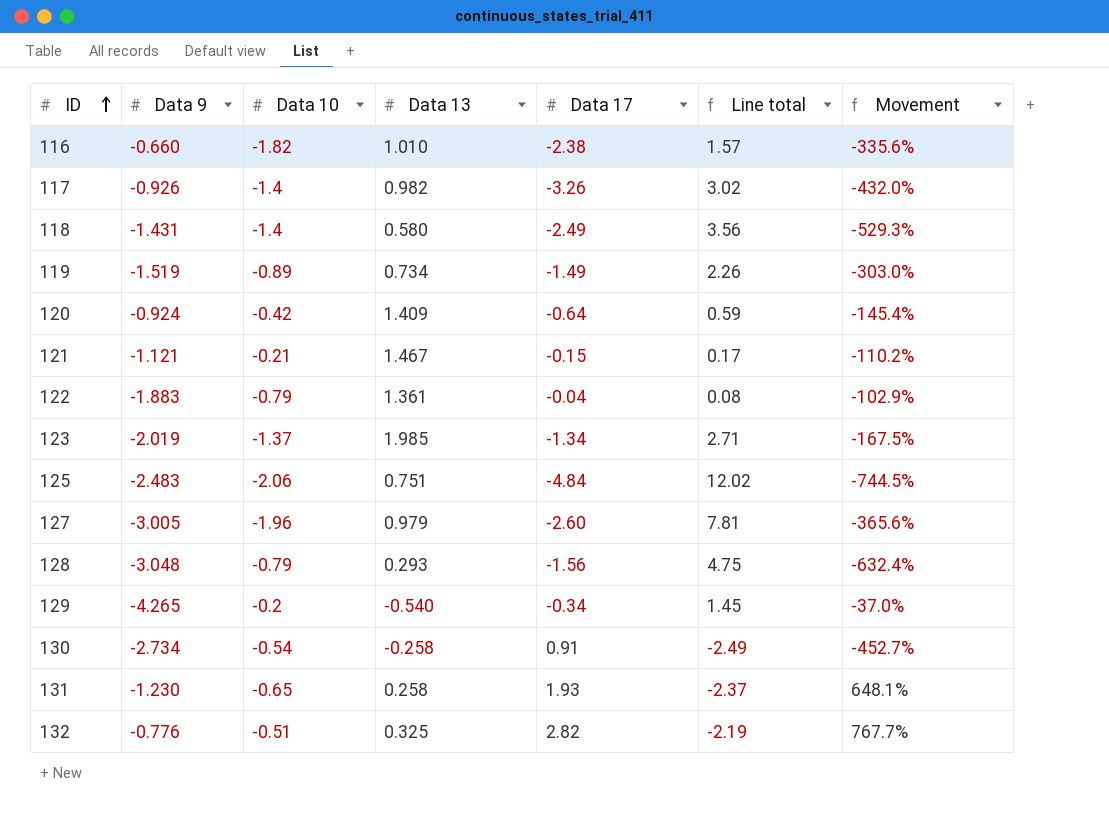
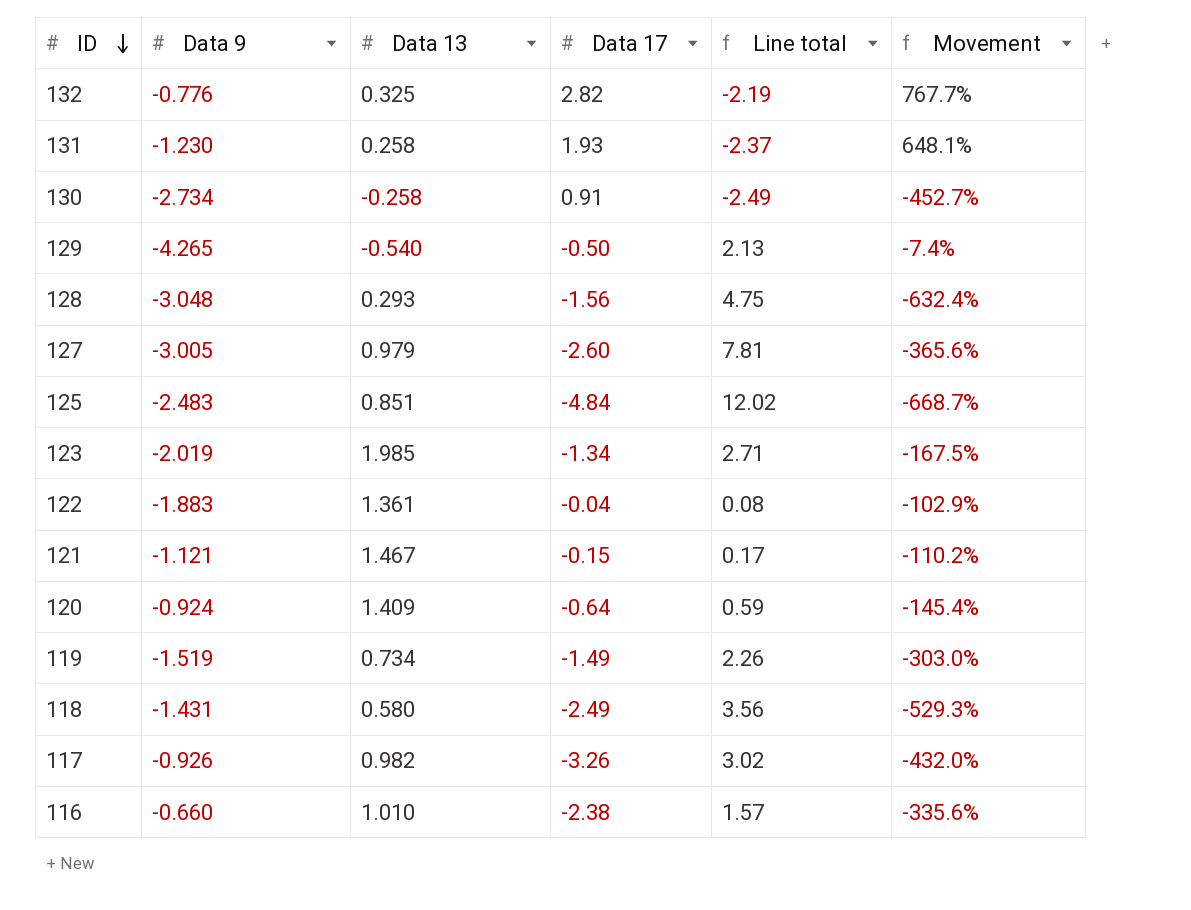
row order: ID ascending -> ID descending
column Data 10 | position: 3 -> none
129 | Data 17: -0.34 -> -0.50
129 | Line total: 1.45 -> 2.13
129 | Movement: -37.0% -> -7.4%
125 | Data 13: 0.751 -> 0.851
125 | Movement: -744.5% -> -668.7%

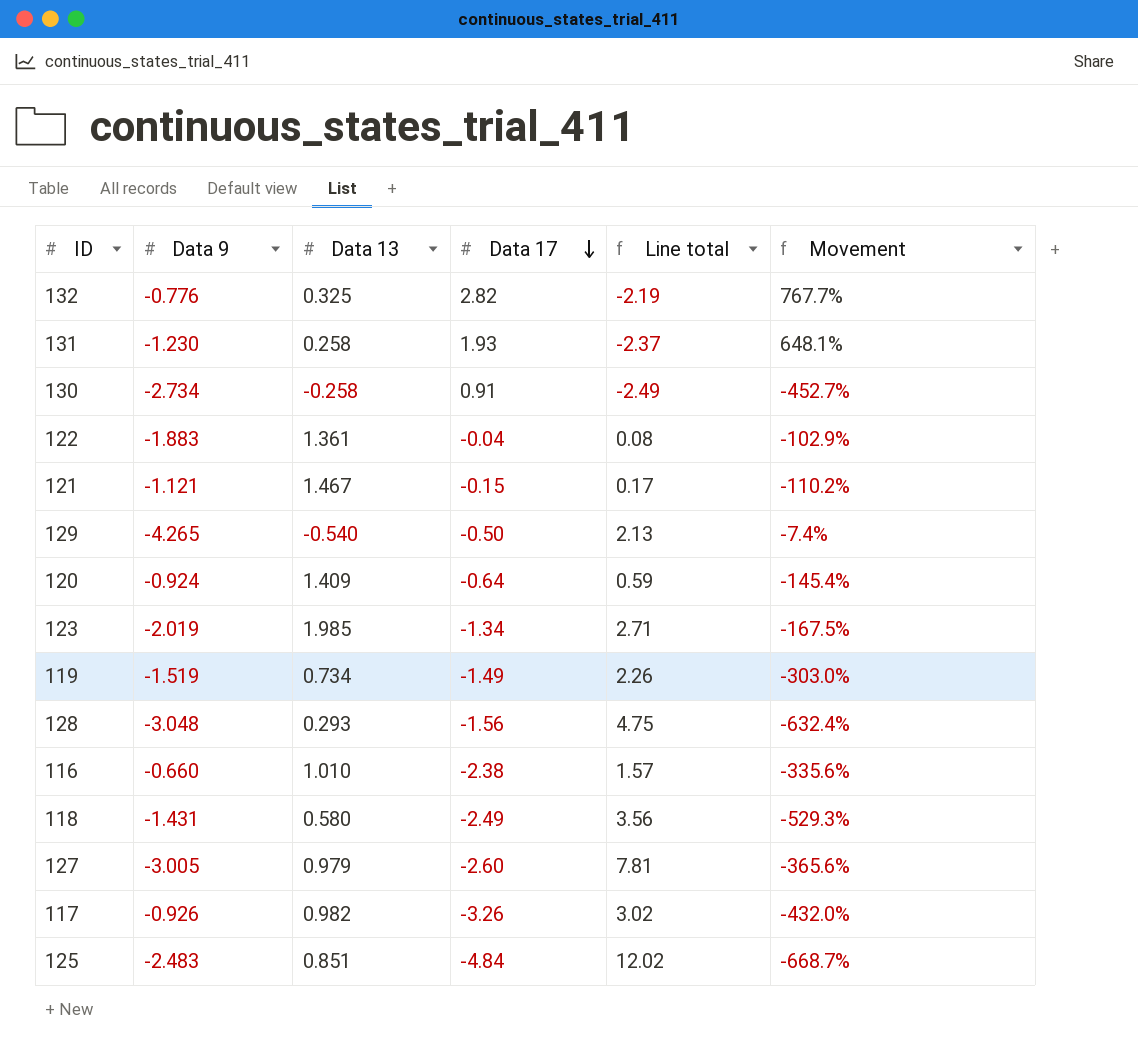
row order: ID descending -> Data 17 descending

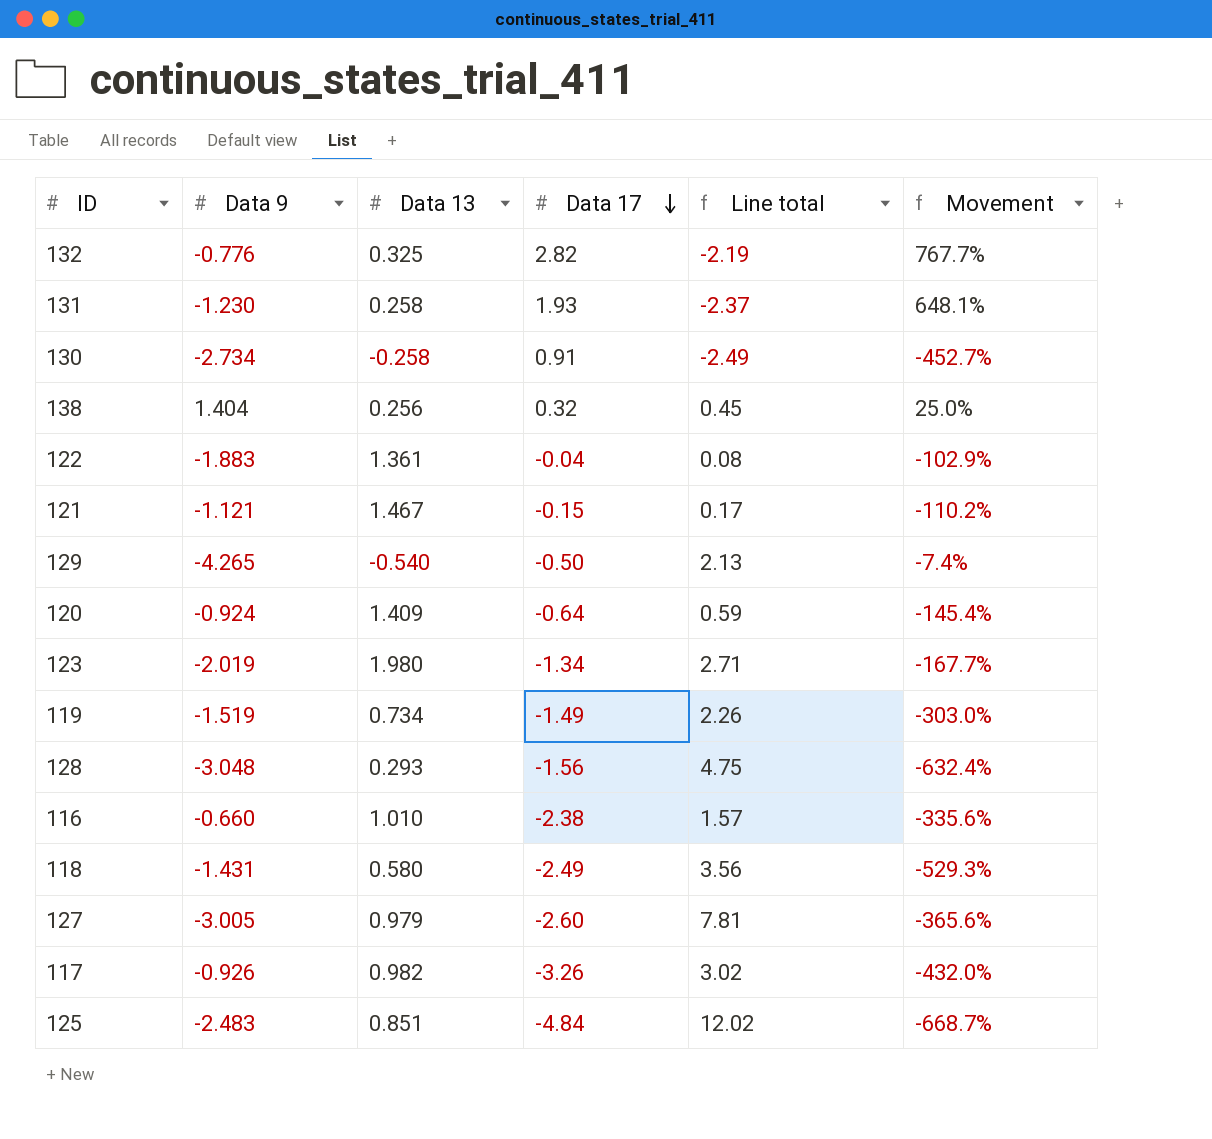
row 138: none -> 1.404 | 0.256 | 0.32 | 0.45 | 25.0%
123 | Data 13: 1.985 -> 1.980
123 | Movement: -167.5% -> -167.7%

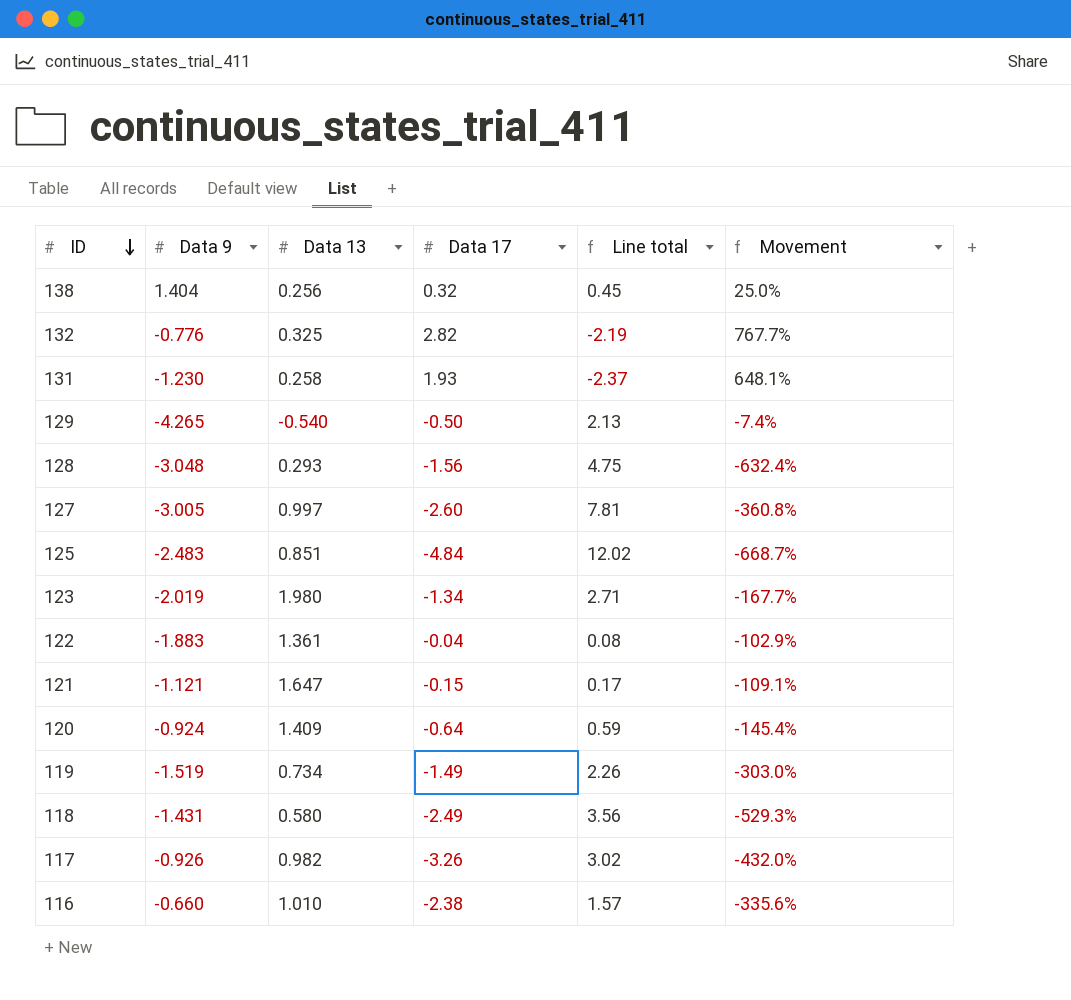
row order: Data 17 descending -> ID descending
row 130: -2.734 | -0.258 | 0.91 | -2.49 | -452.7% -> none
127 | Data 13: 0.979 -> 0.997
127 | Movement: -365.6% -> -360.8%
121 | Data 13: 1.467 -> 1.647
121 | Movement: -110.2% -> -109.1%

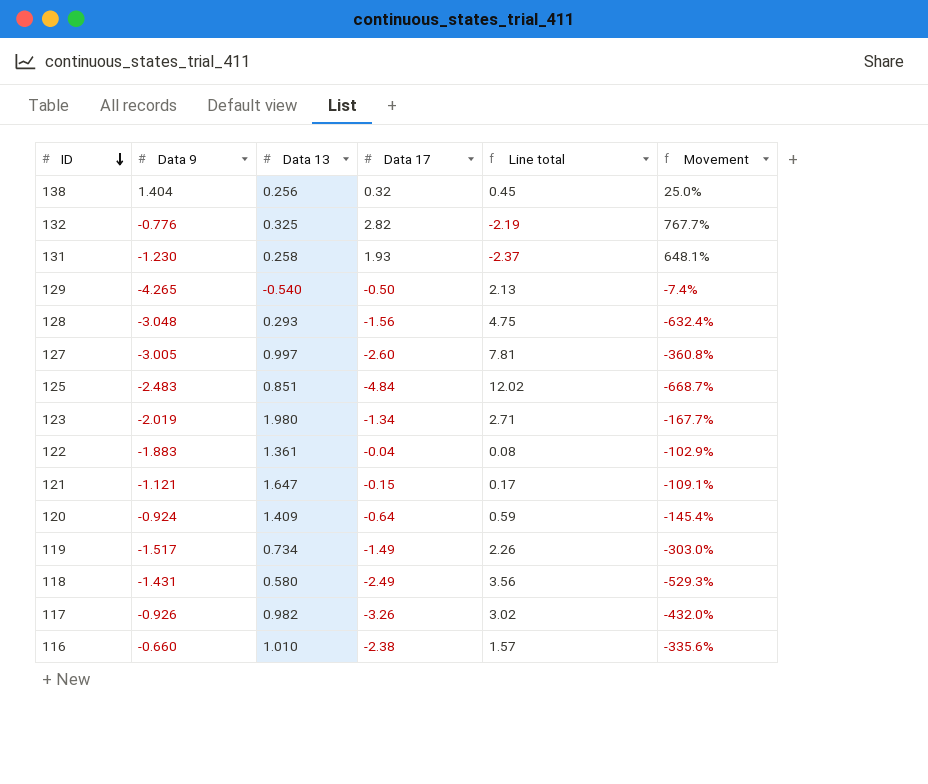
119 | Data 9: -1.519 -> -1.517

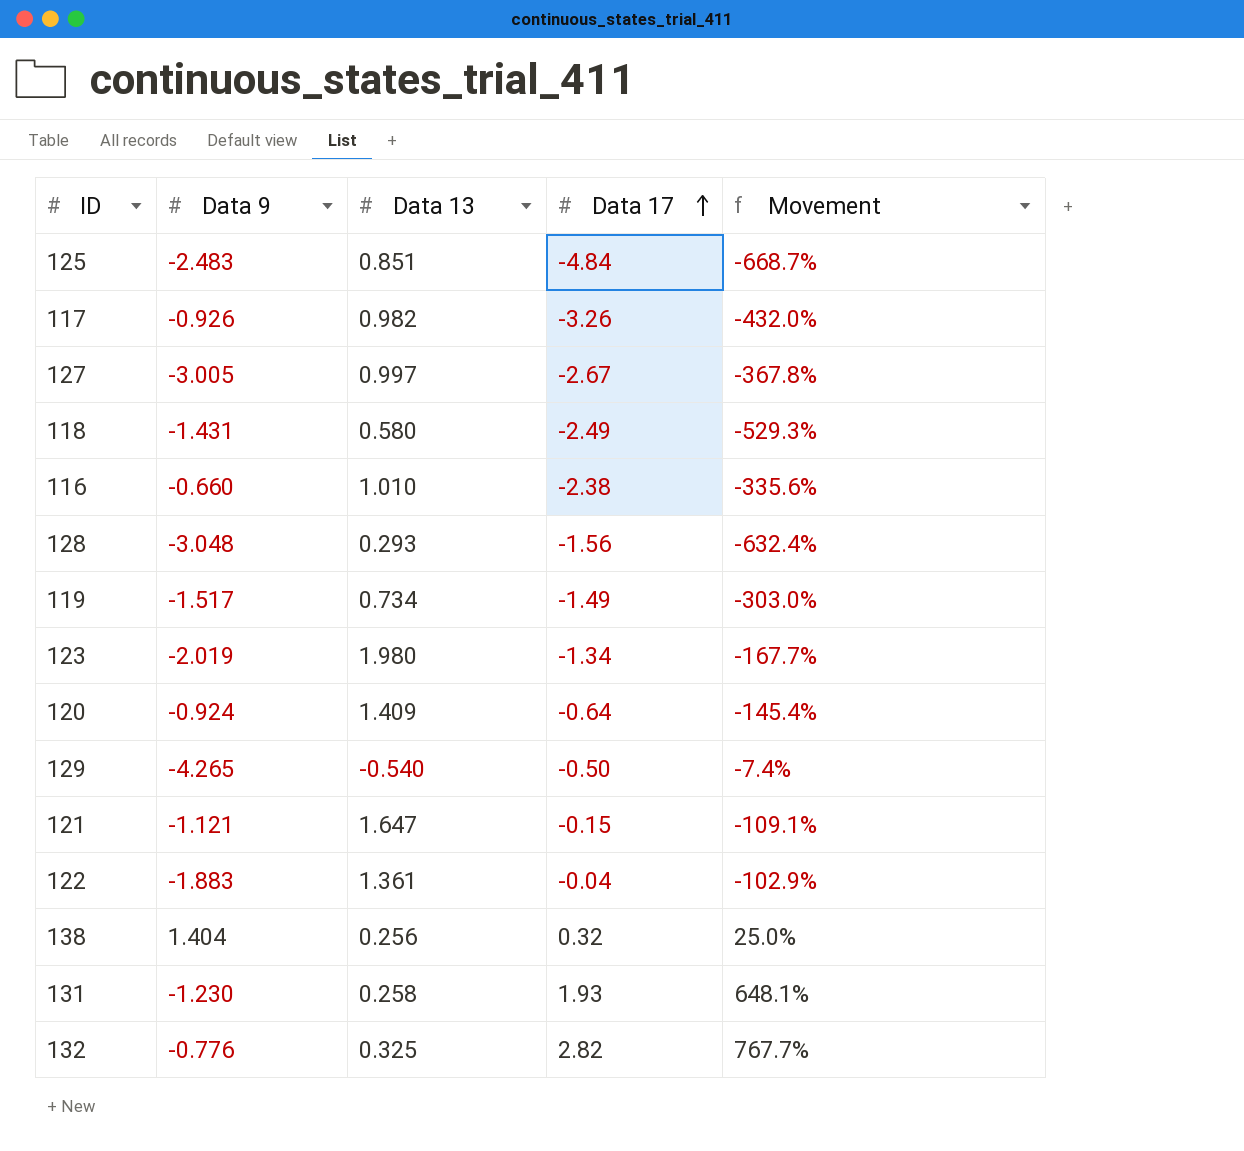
row order: ID descending -> Data 17 ascending
column Line total | formula: [Data 9] * [Data 17] -> none
127 | Data 17: -2.60 -> -2.67
127 | Movement: -360.8% -> -367.8%

